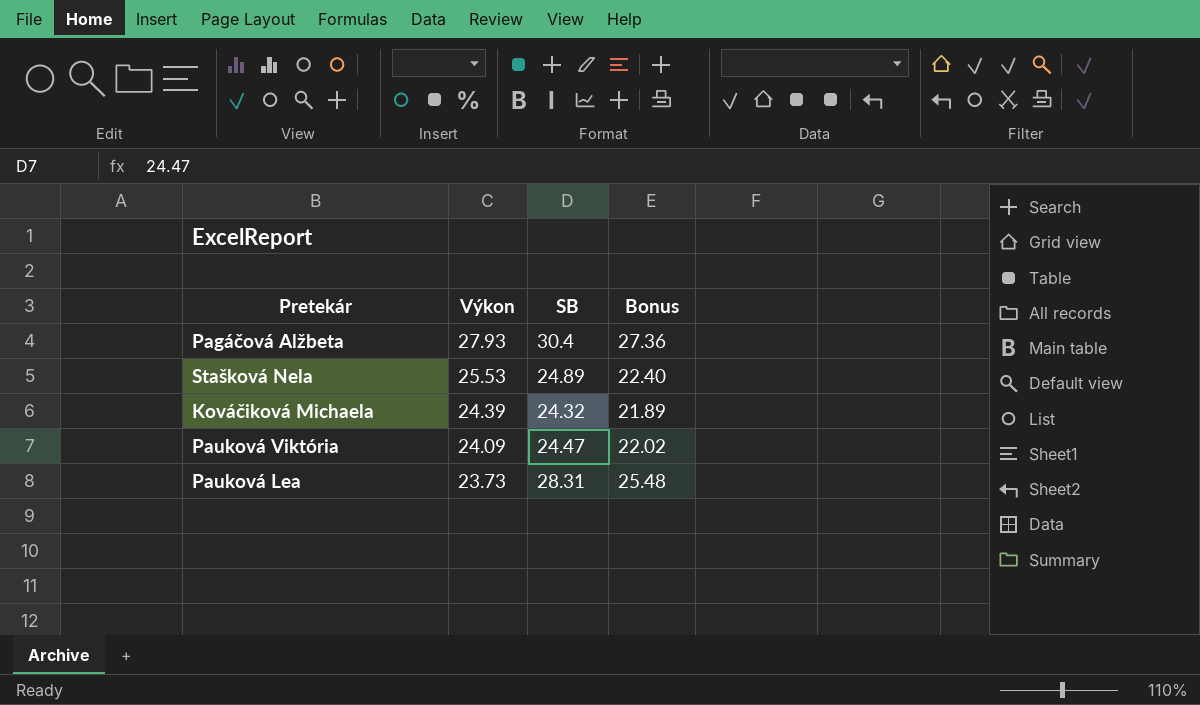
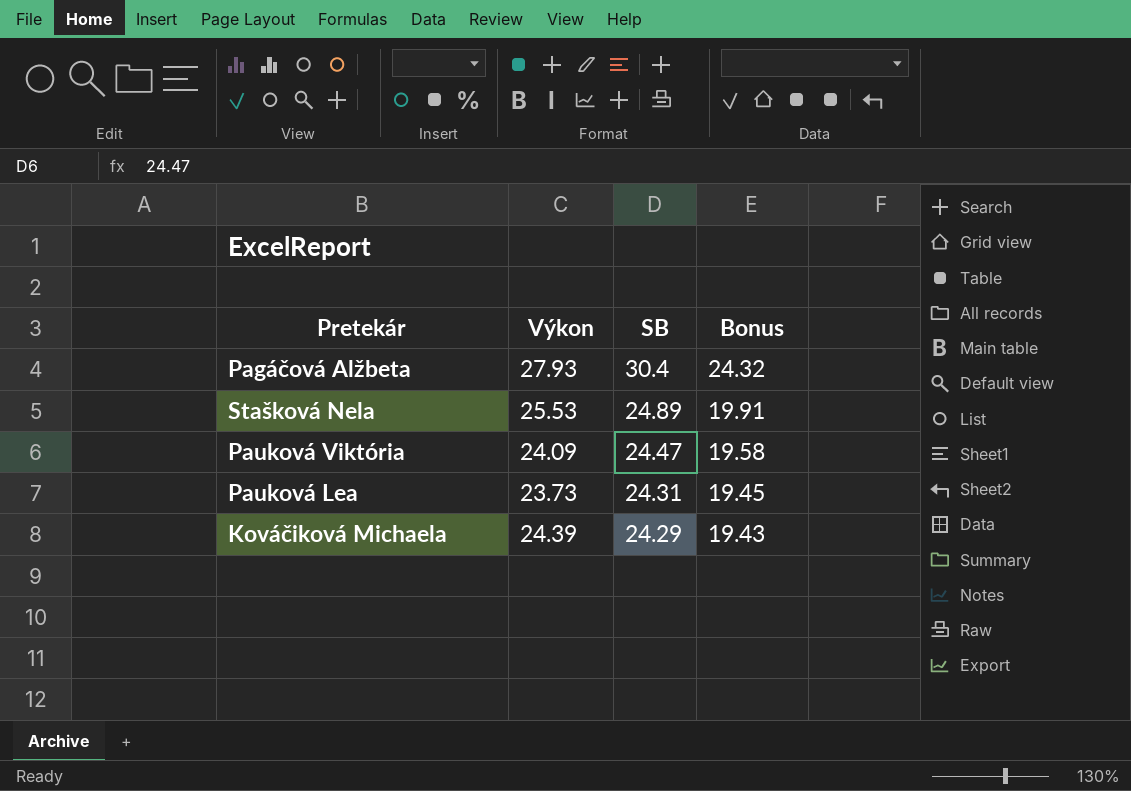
row order: Výkon descending -> SB descending
column Bonus | formula: [SB] * 0.9 -> [SB] * 0.8
Pauková Lea | SB: 28.31 -> 24.31
Kováčiková Michaela | SB: 24.32 -> 24.29

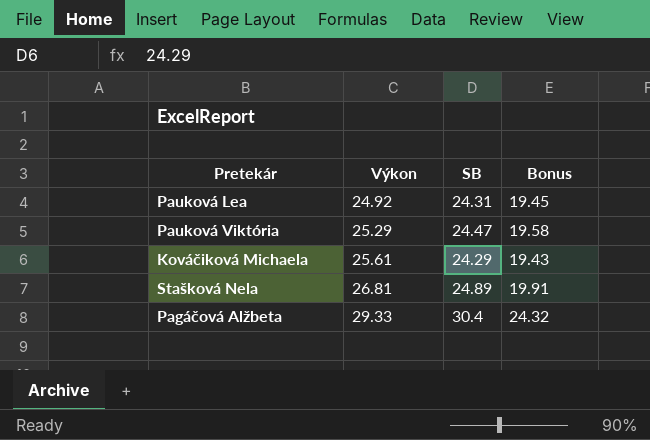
row order: SB descending -> Výkon ascending
Pauková Lea | Výkon: 23.73 -> 24.92
Pauková Viktória | Výkon: 24.09 -> 25.29
Kováčiková Michaela | Výkon: 24.39 -> 25.61
Stašková Nela | Výkon: 25.53 -> 26.81
Pagáčová Alžbeta | Výkon: 27.93 -> 29.33

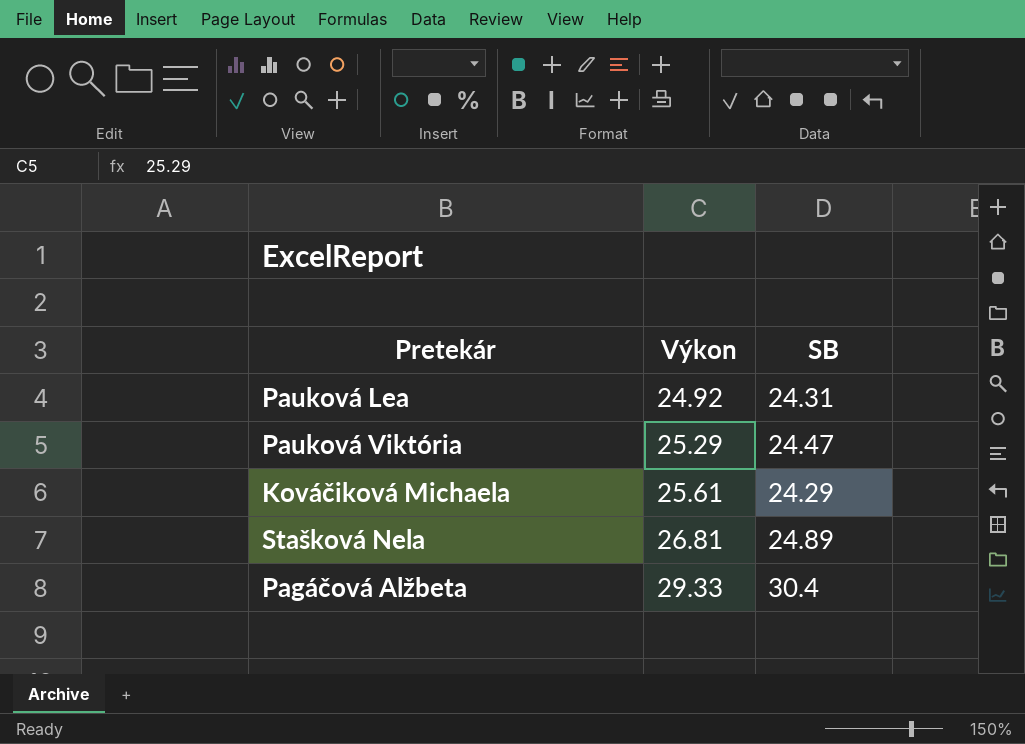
column Bonus | formula: [SB] * 0.8 -> none

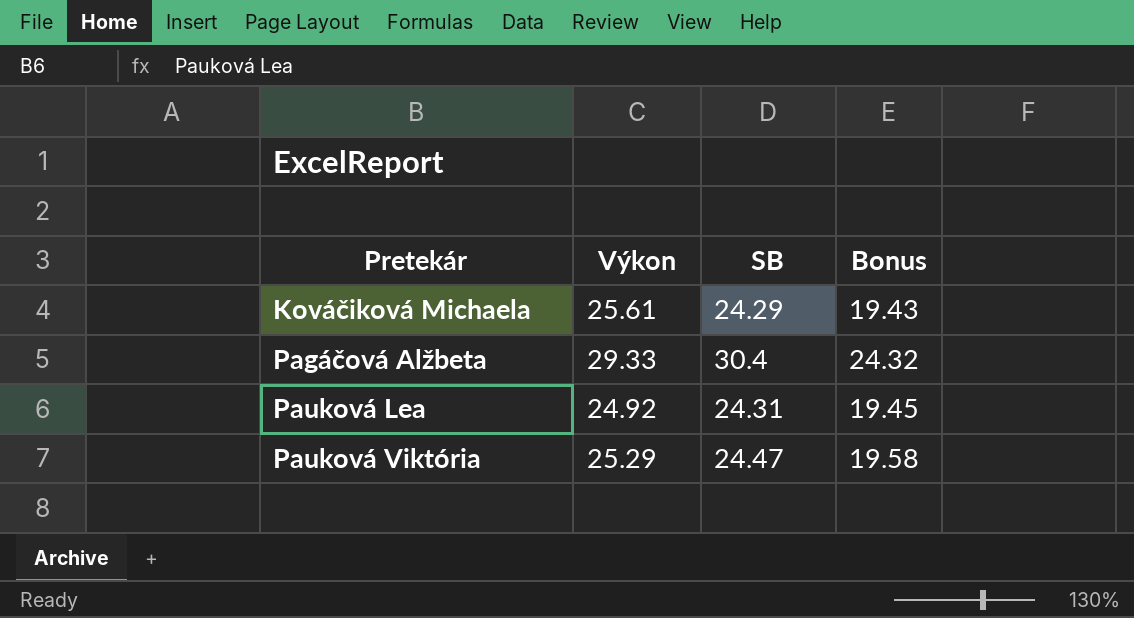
row order: Výkon ascending -> Pretekár ascending
column Bonus | formula: none -> [SB] * 0.8
row Stašková Nela: 26.81 | 24.89 -> none

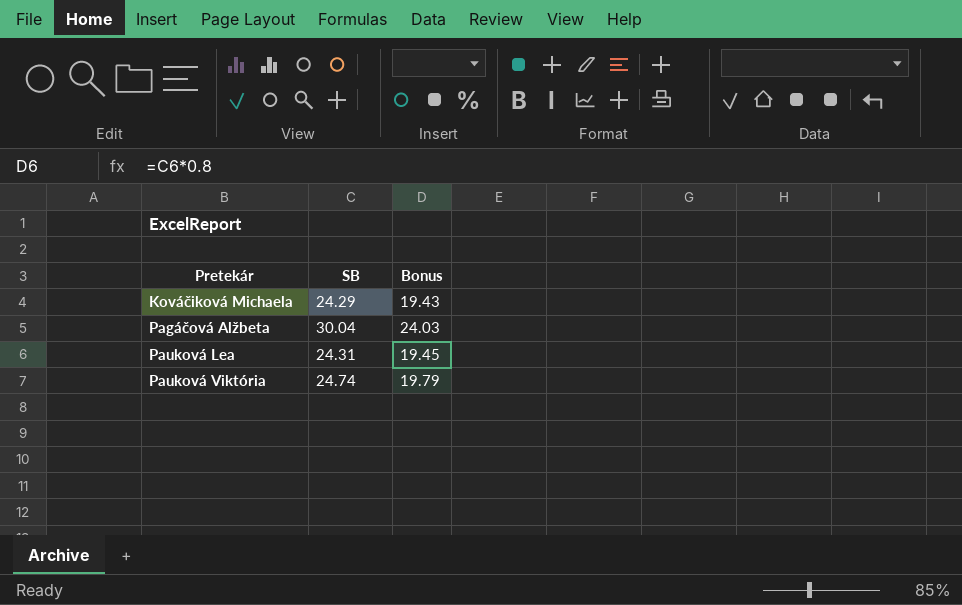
column Výkon | position: 2 -> none
Pagáčová Alžbeta | SB: 30.4 -> 30.04
Pagáčová Alžbeta | Bonus: 24.32 -> 24.03
Pauková Viktória | SB: 24.47 -> 24.74
Pauková Viktória | Bonus: 19.58 -> 19.79

